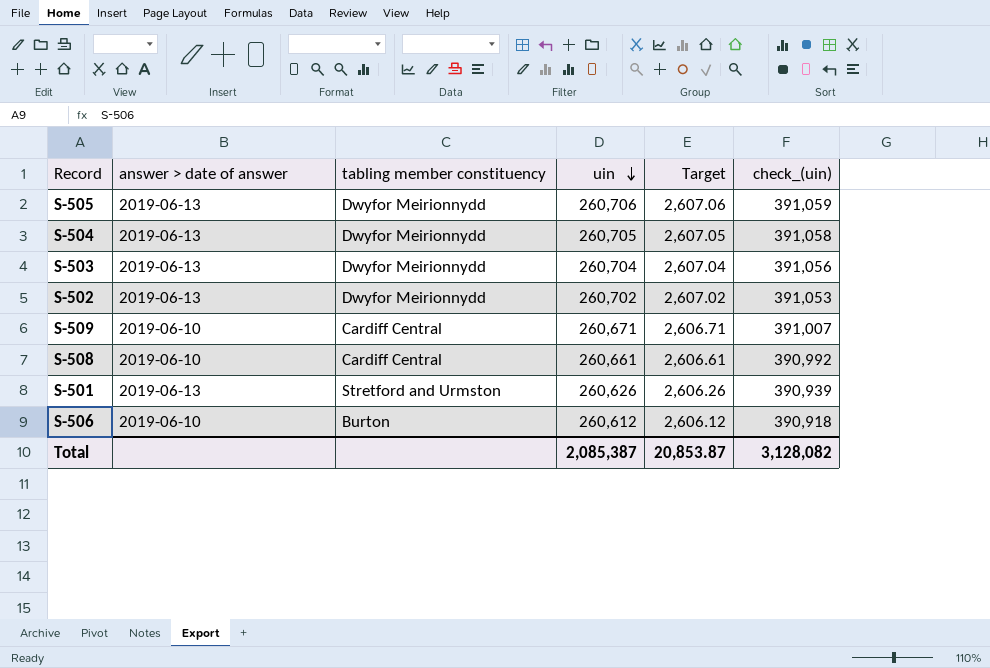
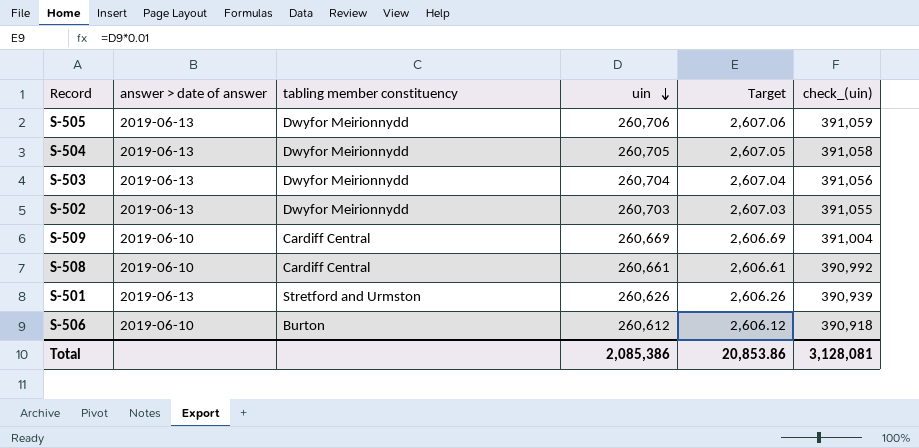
S-502 | uin: 260,702 -> 260,703
S-502 | Target: 2,607.02 -> 2,607.03
S-502 | check_(uin): 391,053 -> 391,055
S-509 | uin: 260,671 -> 260,669
S-509 | Target: 2,606.71 -> 2,606.69
S-509 | check_(uin): 391,007 -> 391,004
Total | uin: 2,085,387 -> 2,085,386
Total | Target: 20,853.87 -> 20,853.86
Total | check_(uin): 3,128,082 -> 3,128,081

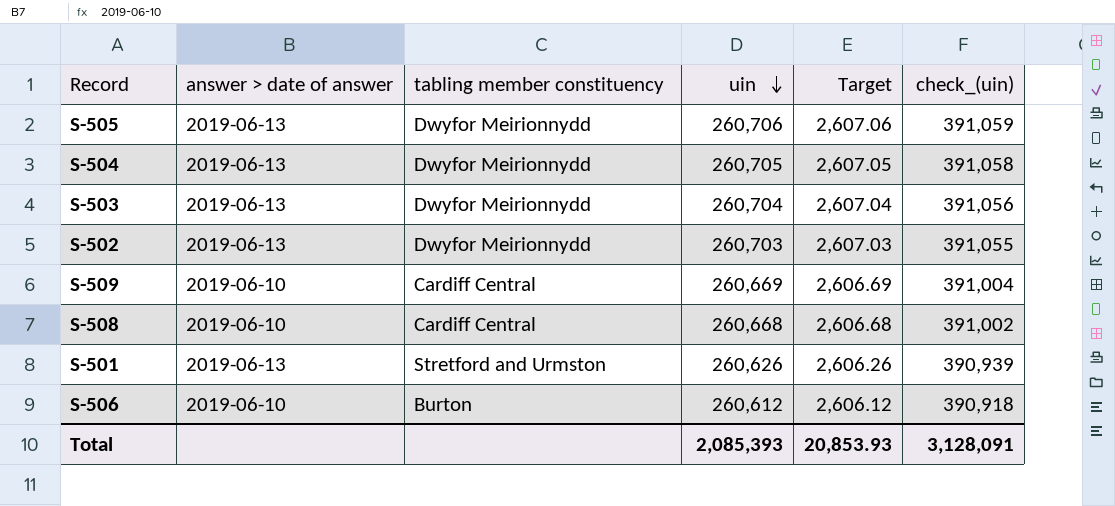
S-508 | uin: 260,661 -> 260,668
S-508 | Target: 2,606.61 -> 2,606.68
S-508 | check_(uin): 390,992 -> 391,002
Total | uin: 2,085,386 -> 2,085,393
Total | Target: 20,853.86 -> 20,853.93
Total | check_(uin): 3,128,081 -> 3,128,091

